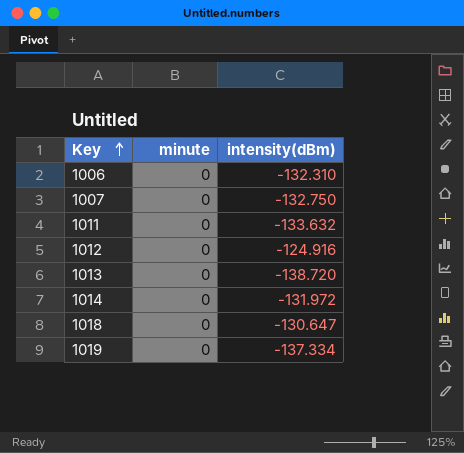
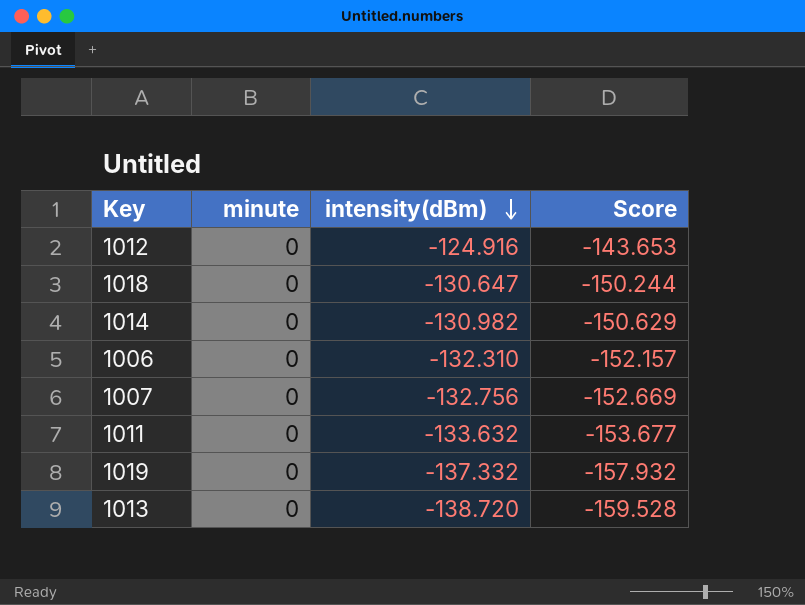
row order: Key ascending -> intensity(dBm) descending
column Score | formula: none -> [intensity(dBm)] * 1.15
1014 | intensity(dBm): -131.972 -> -130.982
1007 | intensity(dBm): -132.750 -> -132.756
1019 | intensity(dBm): -137.334 -> -137.332

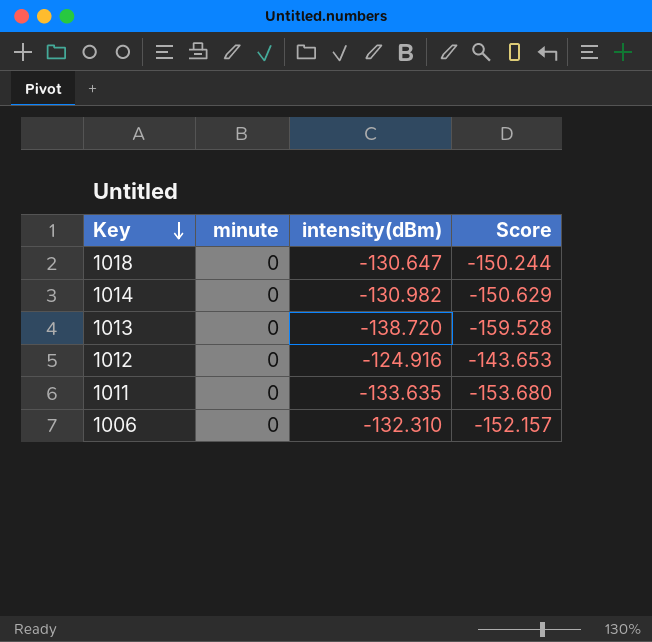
row order: intensity(dBm) descending -> Key descending
row 1007: 0 | -132.756 | -152.669 -> none
row 1019: 0 | -137.332 | -157.932 -> none
1011 | intensity(dBm): -133.632 -> -133.635
1011 | Score: -153.677 -> -153.680

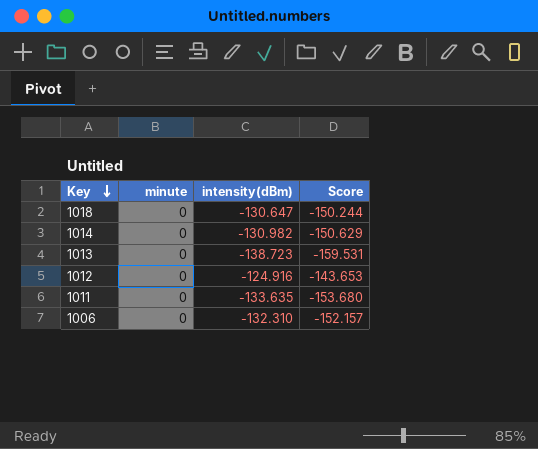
1013 | intensity(dBm): -138.720 -> -138.723
1013 | Score: -159.528 -> -159.531

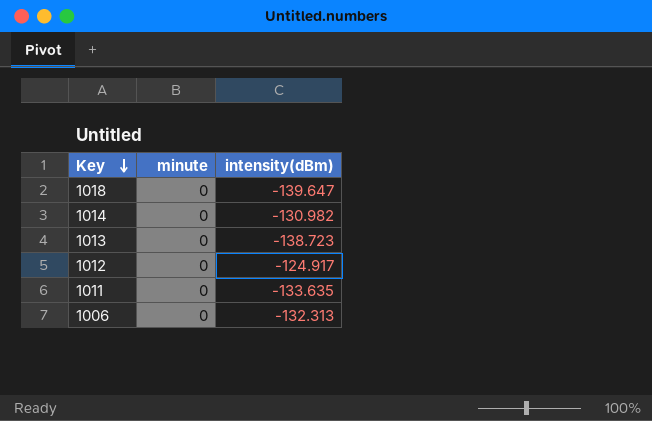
column Score | formula: [intensity(dBm)] * 1.15 -> none
1018 | intensity(dBm): -130.647 -> -139.647
1012 | intensity(dBm): -124.916 -> -124.917
1006 | intensity(dBm): -132.310 -> -132.313

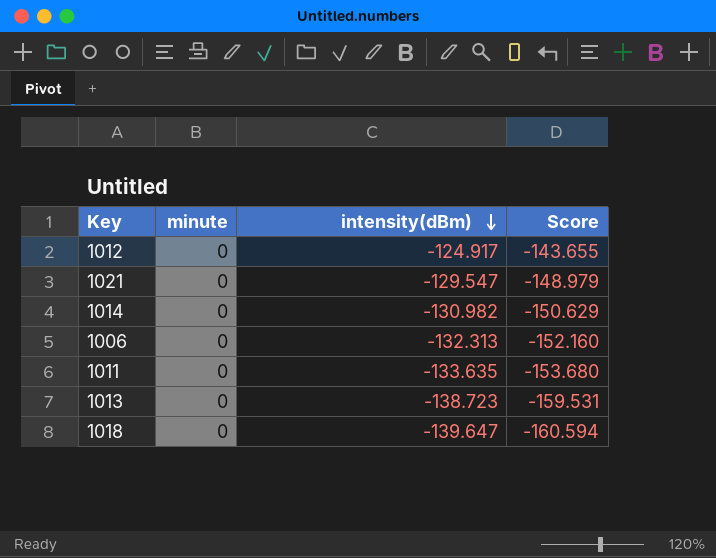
row order: Key descending -> intensity(dBm) descending
column Score | formula: none -> [intensity(dBm)] * 1.15
row 1021: none -> 0 | -129.547 | -148.979

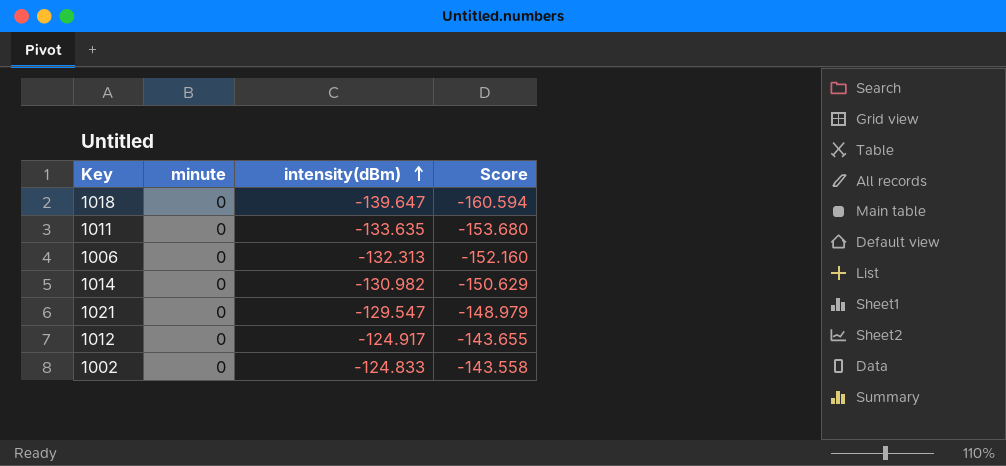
row order: intensity(dBm) descending -> intensity(dBm) ascending
row 1013: 0 | -138.723 | -159.531 -> none
row 1002: none -> 0 | -124.833 | -143.558

